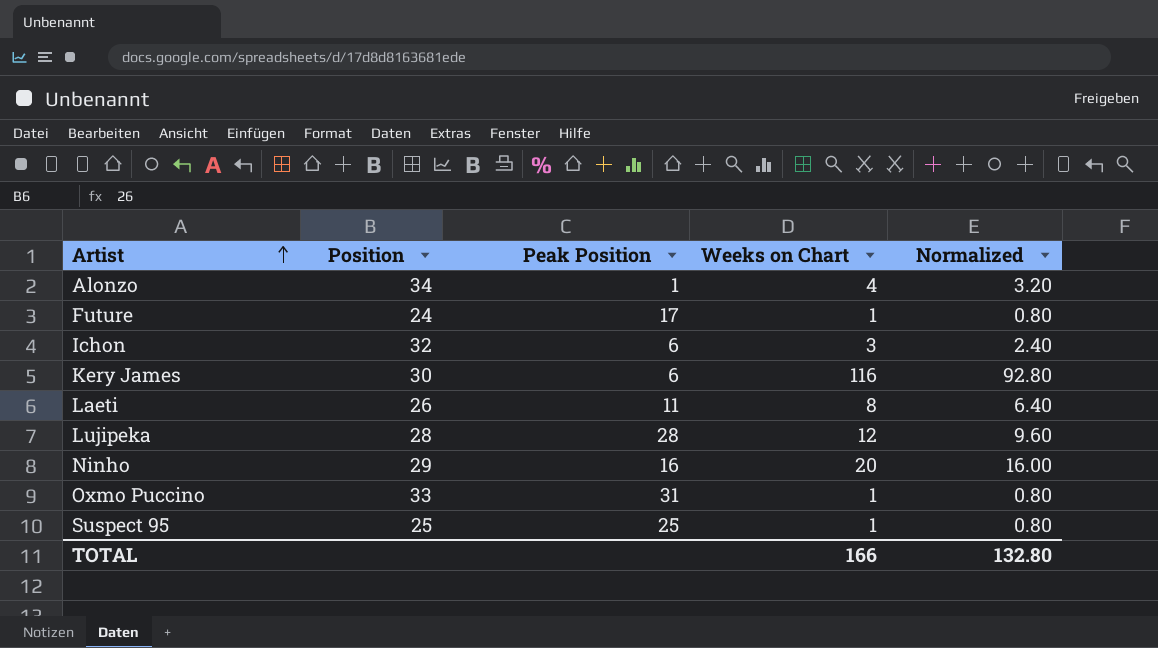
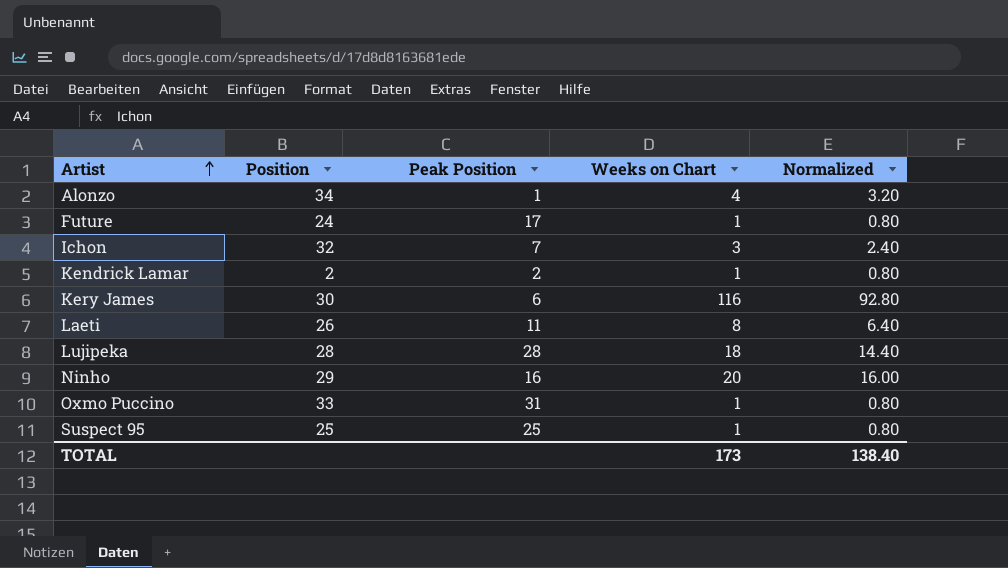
Ichon | Peak Position: 6 -> 7
row Kendrick Lamar: none -> 2 | 2 | 1 | 0.80
Lujipeka | Weeks on Chart: 12 -> 18
Lujipeka | Normalized: 9.60 -> 14.40
TOTAL | Weeks on Chart: 166 -> 173
TOTAL | Normalized: 132.80 -> 138.40

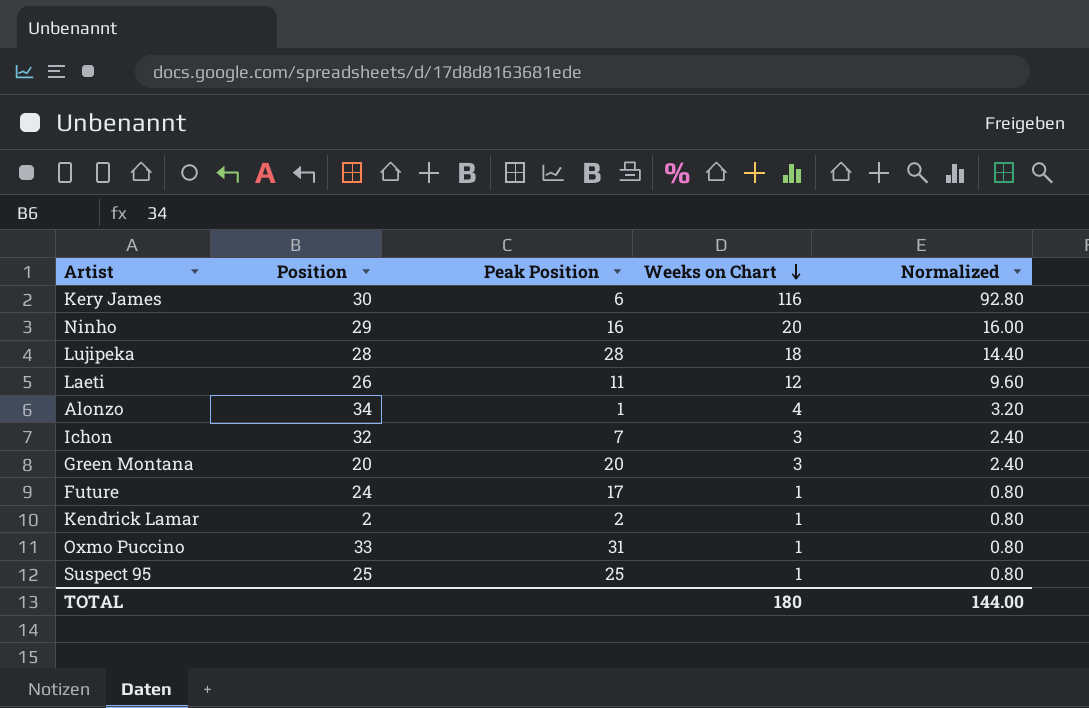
row order: Artist ascending -> Weeks on Chart descending
Laeti | Weeks on Chart: 8 -> 12
Laeti | Normalized: 6.40 -> 9.60
row Green Montana: none -> 20 | 20 | 3 | 2.40
TOTAL | Weeks on Chart: 173 -> 180
TOTAL | Normalized: 138.40 -> 144.00

